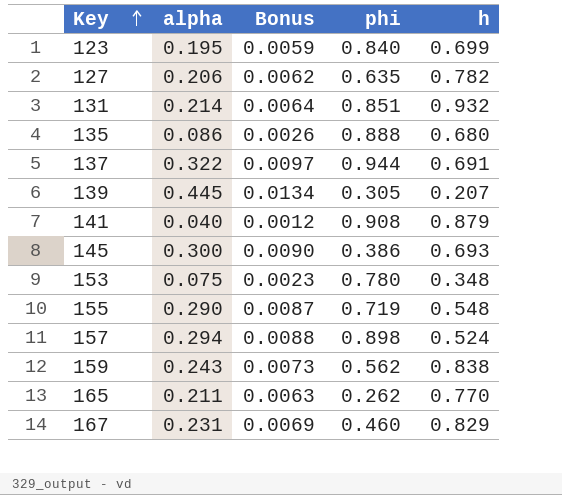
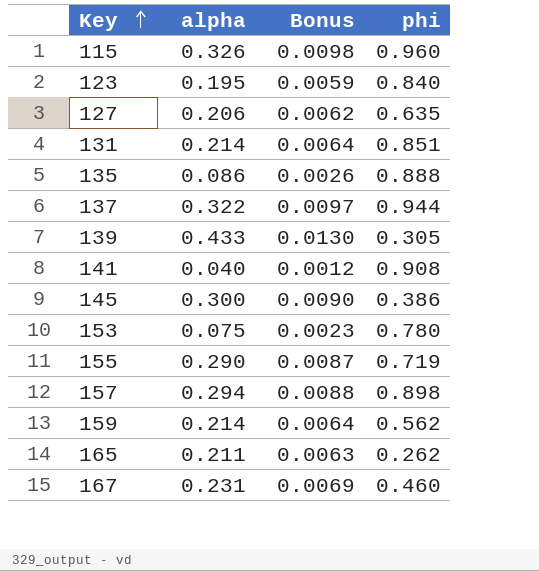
column h | position: 5 -> none
row 115: none -> 0.326 | 0.0098 | 0.960
139 | alpha: 0.445 -> 0.433
139 | Bonus: 0.0134 -> 0.0130
159 | alpha: 0.243 -> 0.214
159 | Bonus: 0.0073 -> 0.0064

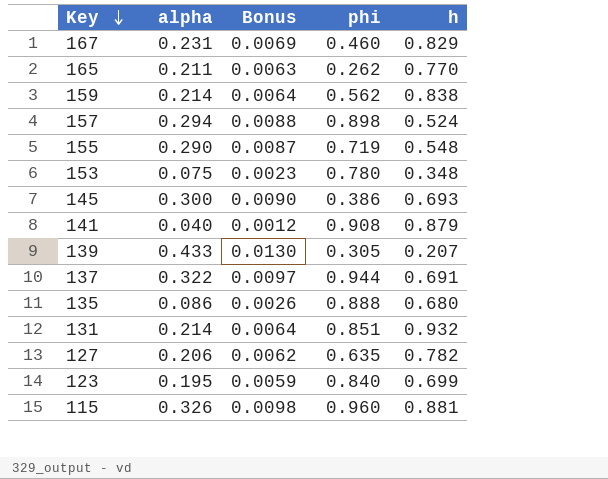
row order: Key ascending -> Key descending
column h | position: none -> 5

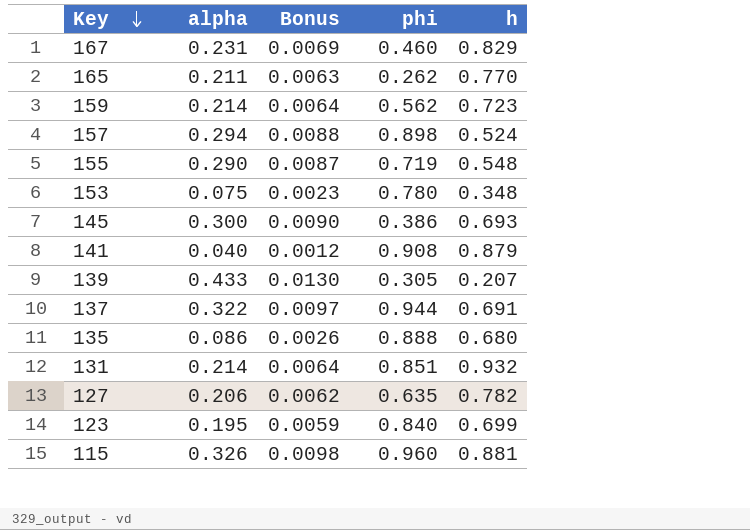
159 | h: 0.838 -> 0.723

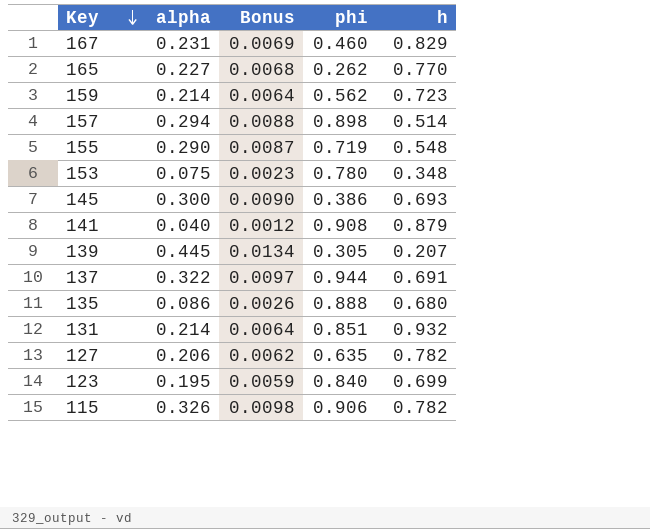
165 | alpha: 0.211 -> 0.227
165 | Bonus: 0.0063 -> 0.0068
157 | h: 0.524 -> 0.514
139 | alpha: 0.433 -> 0.445
139 | Bonus: 0.0130 -> 0.0134
115 | phi: 0.960 -> 0.906
115 | h: 0.881 -> 0.782

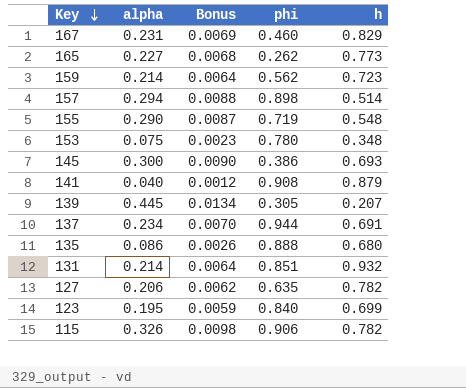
165 | h: 0.770 -> 0.773
137 | alpha: 0.322 -> 0.234
137 | Bonus: 0.0097 -> 0.0070

